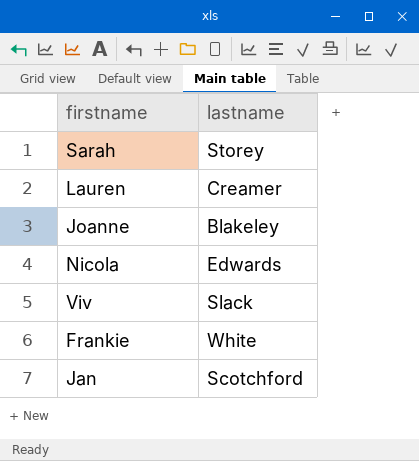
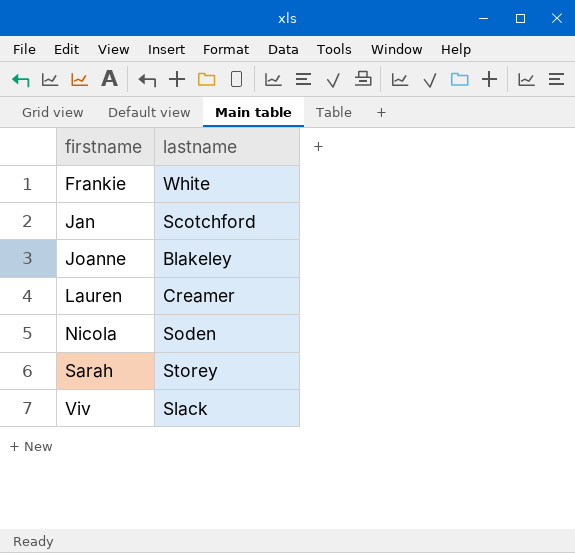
row order: none -> firstname ascending
Nicola | lastname: Edwards -> Soden

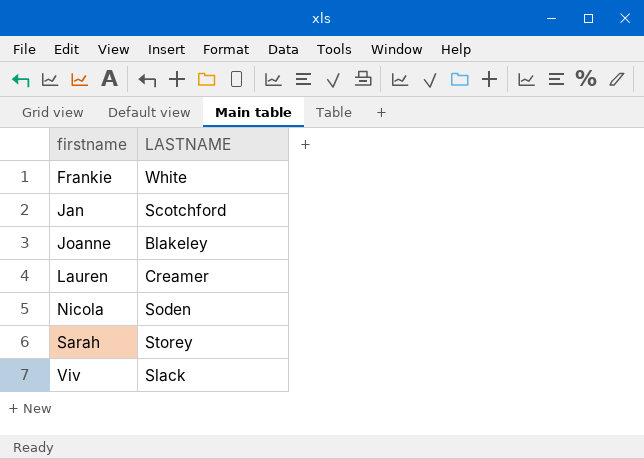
column name: lastname -> LASTNAME

